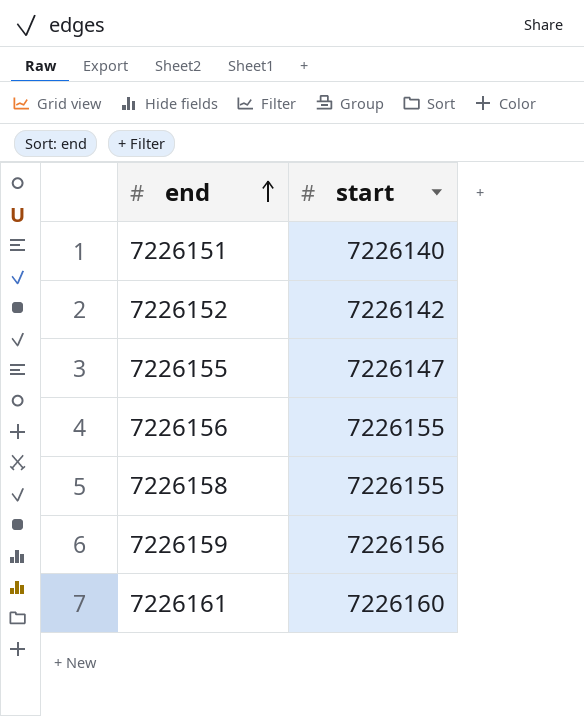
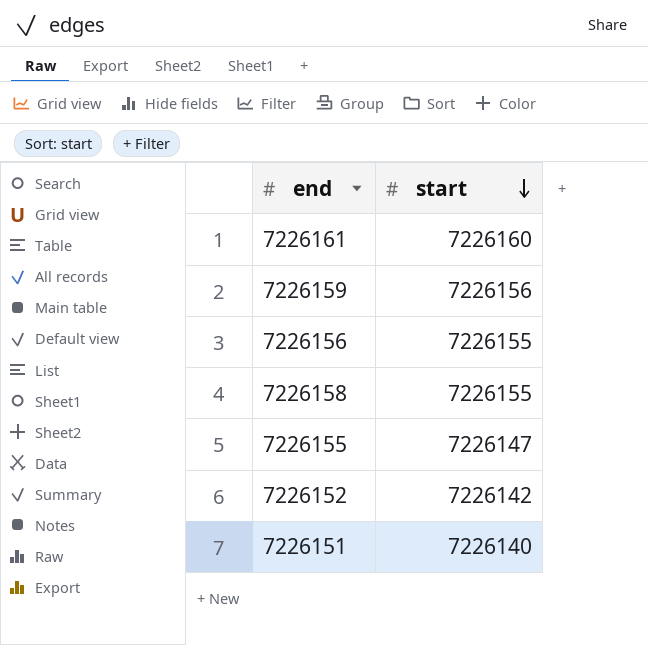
row order: end ascending -> start descending

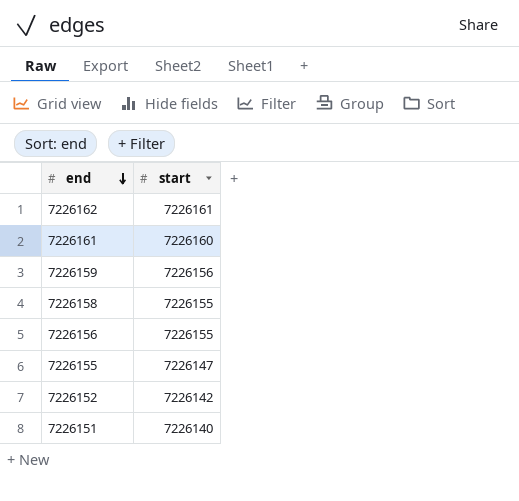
row order: start descending -> end descending
row 7226162: none -> 7226161

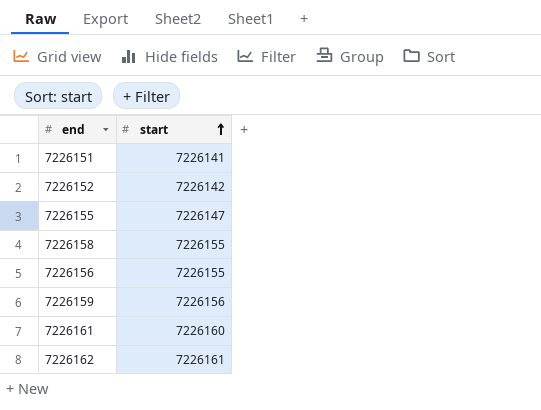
row order: end descending -> start ascending
7226151 | start: 7226140 -> 7226141

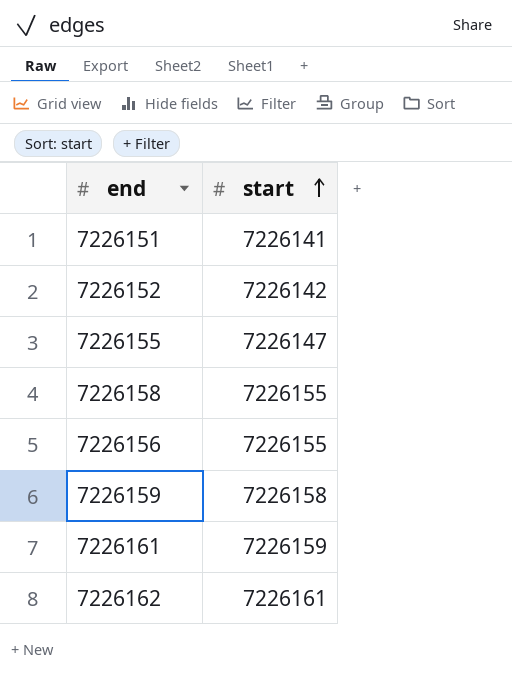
7226159 | start: 7226156 -> 7226158
7226161 | start: 7226160 -> 7226159

